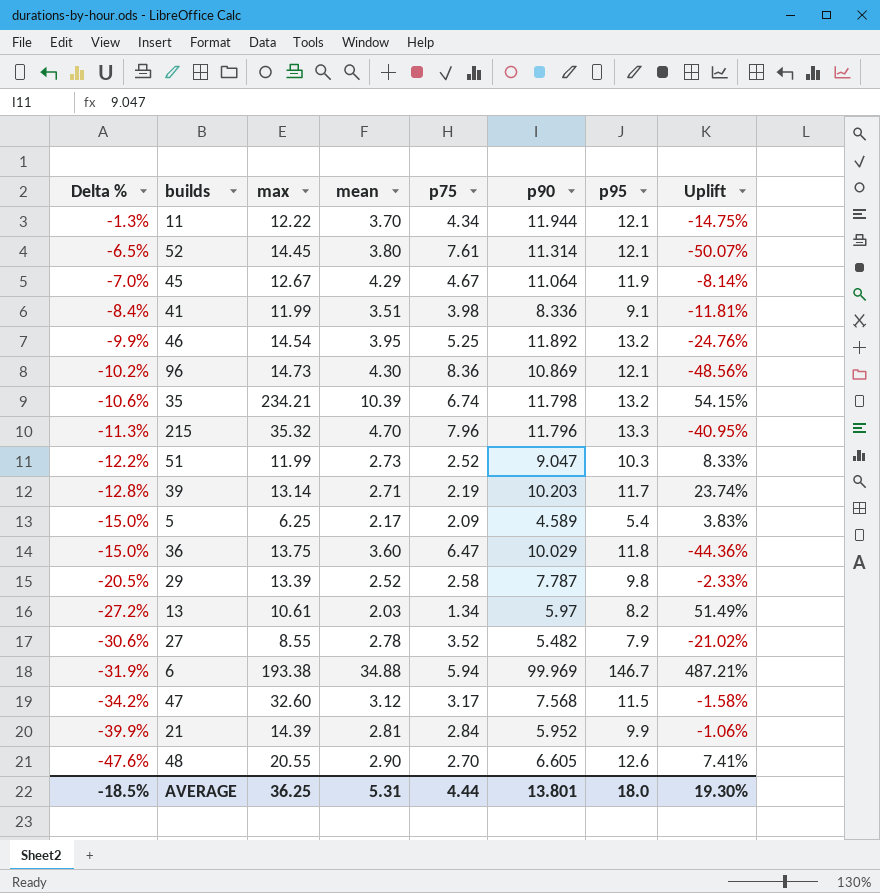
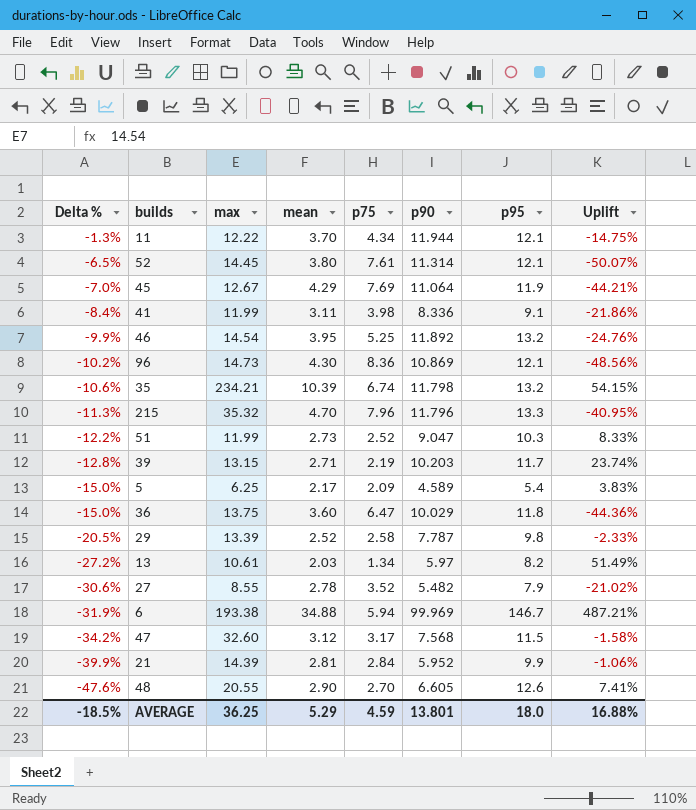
45 | p75: 4.67 -> 7.69
45 | Uplift: -8.14% -> -44.21%
41 | mean: 3.51 -> 3.11
41 | Uplift: -11.81% -> -21.86%
39 | max: 13.14 -> 13.15
AVERAGE | mean: 5.31 -> 5.29
AVERAGE | p75: 4.44 -> 4.59
AVERAGE | Uplift: 19.30% -> 16.88%

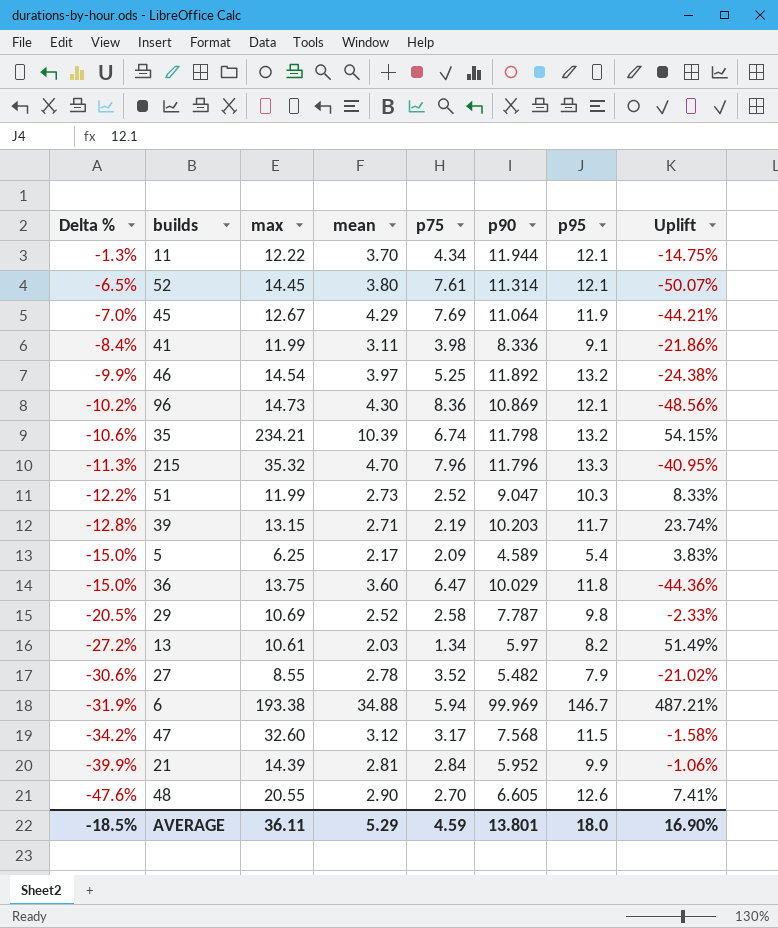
46 | mean: 3.95 -> 3.97
46 | Uplift: -24.76% -> -24.38%
29 | max: 13.39 -> 10.69
AVERAGE | max: 36.25 -> 36.11
AVERAGE | Uplift: 16.88% -> 16.90%

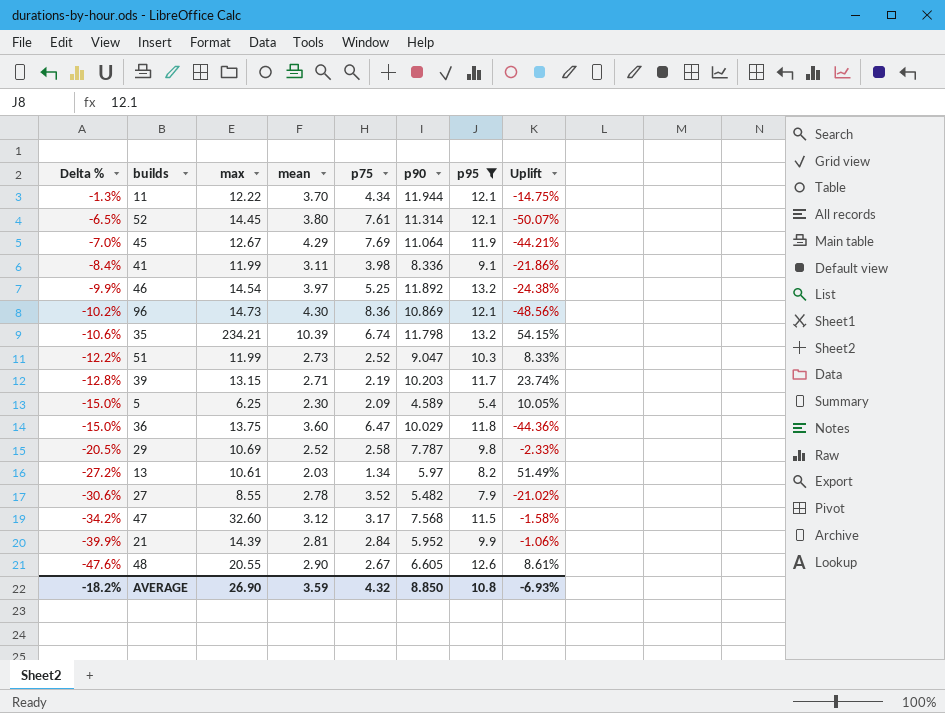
filter: none -> p95 <= 13.2
5 | mean: 2.17 -> 2.30
5 | Uplift: 3.83% -> 10.05%
48 | p75: 2.70 -> 2.67
48 | Uplift: 7.41% -> 8.61%
AVERAGE | Delta %: -18.5% -> -18.2%
AVERAGE | max: 36.11 -> 26.90
AVERAGE | mean: 5.29 -> 3.59
AVERAGE | p75: 4.59 -> 4.32
AVERAGE | p90: 13.801 -> 8.850
AVERAGE | p95: 18.0 -> 10.8
AVERAGE | Uplift: 16.90% -> -6.93%

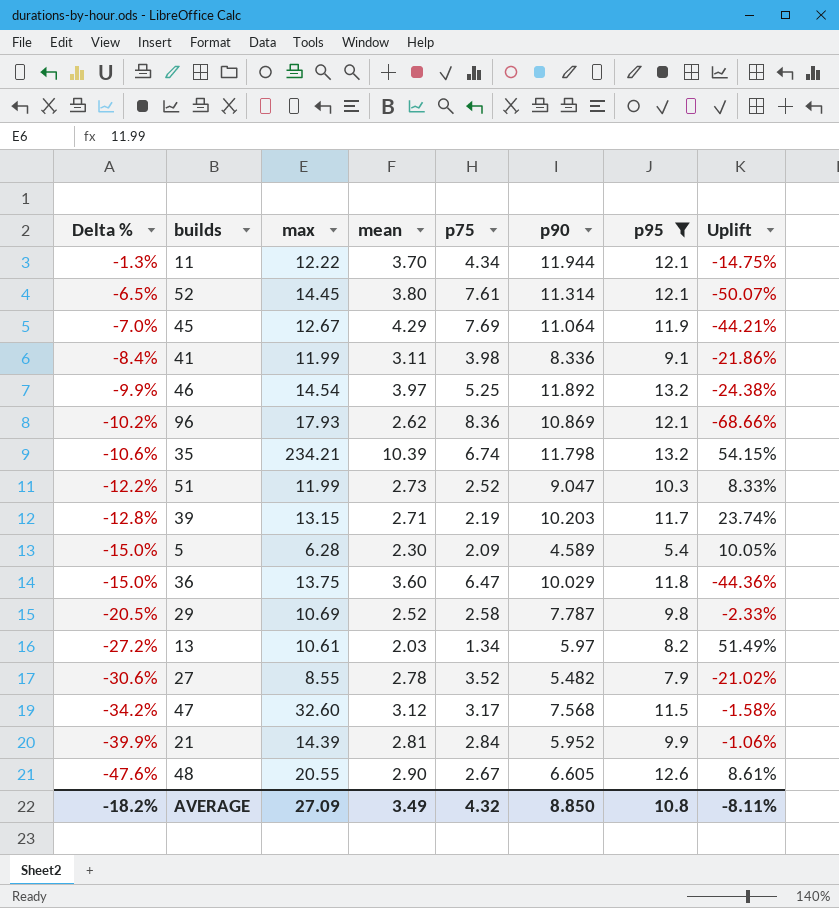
96 | max: 14.73 -> 17.93
96 | mean: 4.30 -> 2.62
96 | Uplift: -48.56% -> -68.66%
5 | max: 6.25 -> 6.28
AVERAGE | max: 26.90 -> 27.09
AVERAGE | mean: 3.59 -> 3.49
AVERAGE | Uplift: -6.93% -> -8.11%

